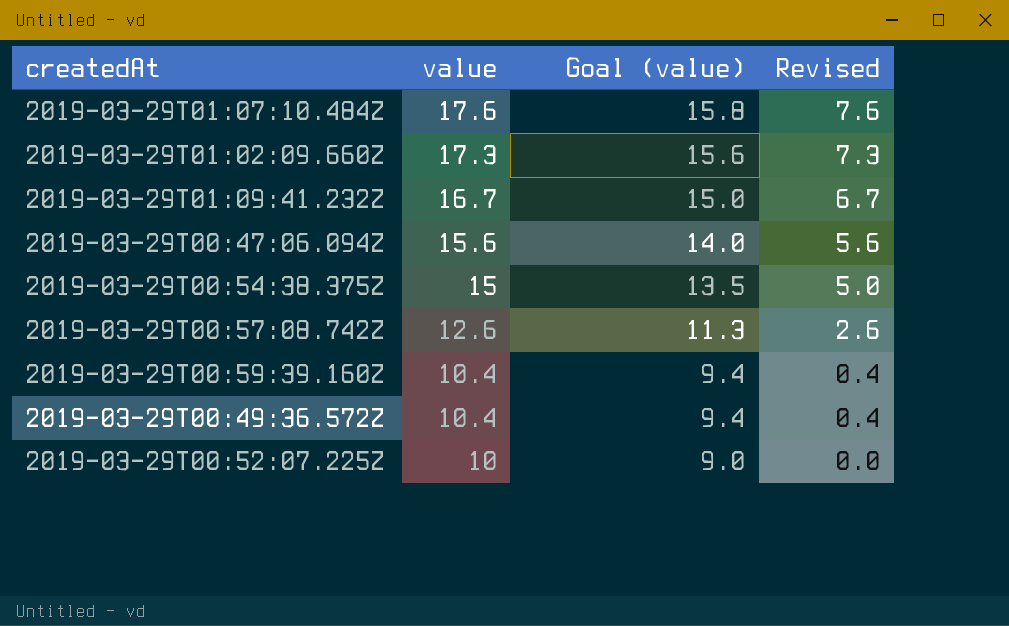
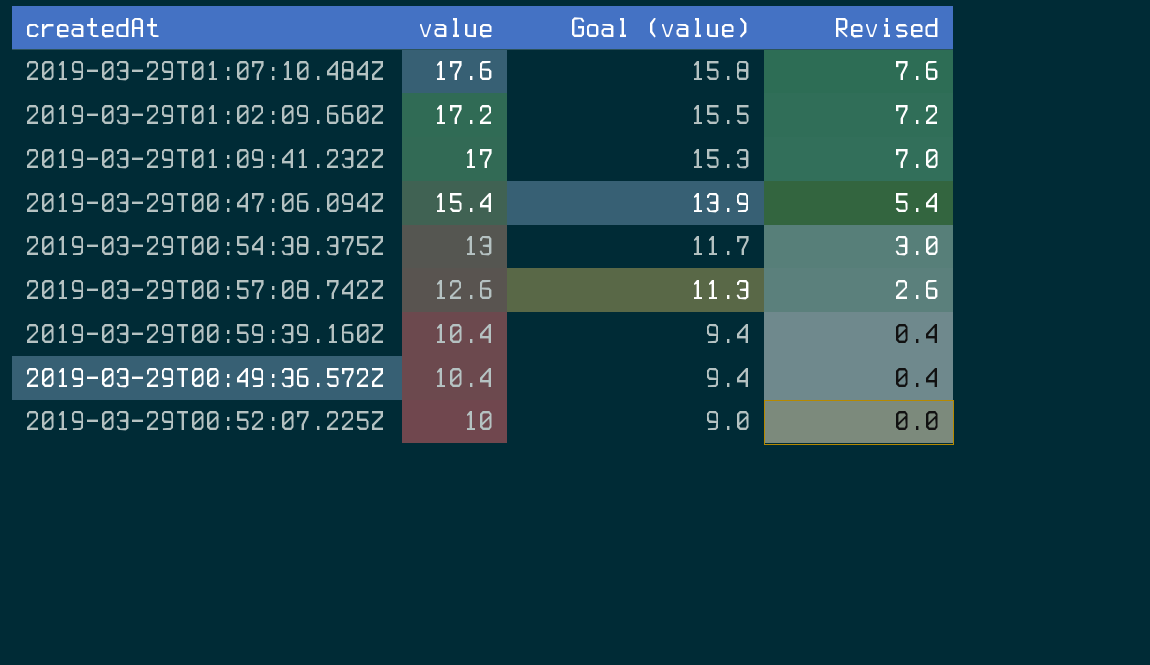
2019-03-29T01:02:09.660Z | value: 17.3 -> 17.2
2019-03-29T01:02:09.660Z | Goal (value): 15.6 -> 15.5
2019-03-29T01:02:09.660Z | Revised: 7.3 -> 7.2
2019-03-29T01:09:41.232Z | value: 16.7 -> 17
2019-03-29T01:09:41.232Z | Goal (value): 15.0 -> 15.3
2019-03-29T01:09:41.232Z | Revised: 6.7 -> 7.0
2019-03-29T00:47:06.094Z | value: 15.6 -> 15.4
2019-03-29T00:47:06.094Z | Goal (value): 14.0 -> 13.9
2019-03-29T00:47:06.094Z | Revised: 5.6 -> 5.4
2019-03-29T00:54:38.375Z | value: 15 -> 13
2019-03-29T00:54:38.375Z | Goal (value): 13.5 -> 11.7
2019-03-29T00:54:38.375Z | Revised: 5.0 -> 3.0

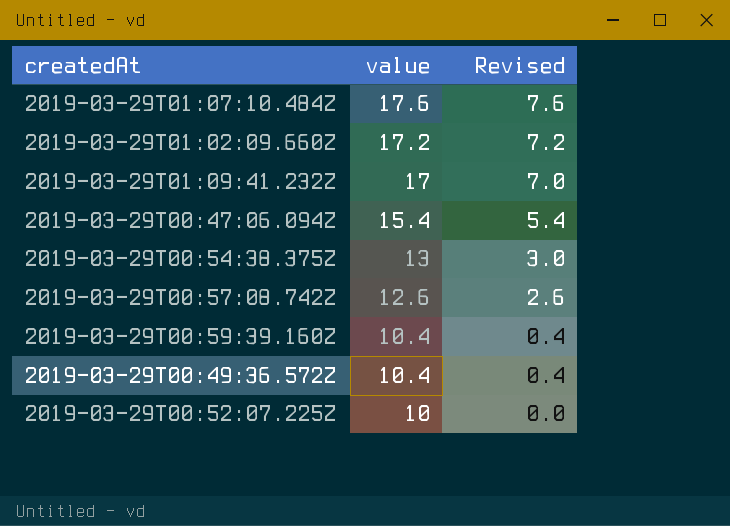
column Goal (value) | formula: [value] * 0.9 -> none

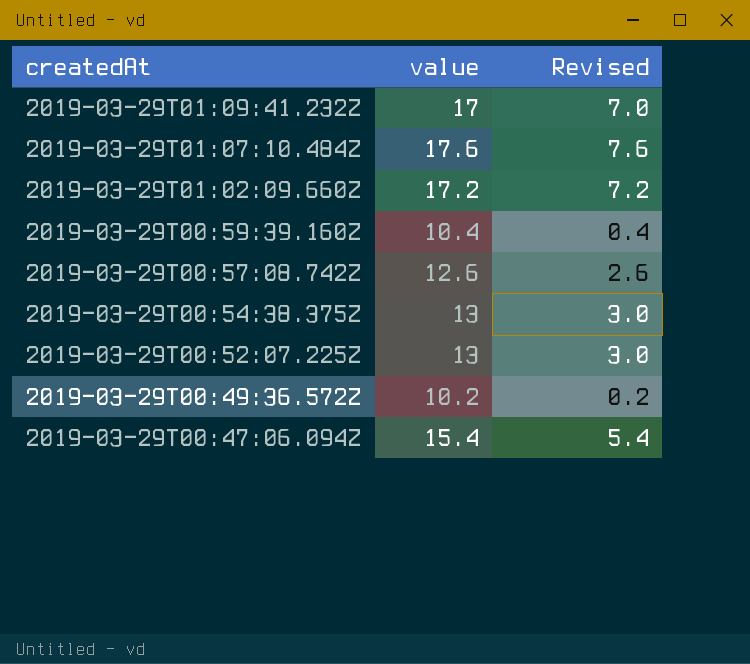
row order: value descending -> createdAt descending
2019-03-29T00:52:07.225Z | value: 10 -> 13
2019-03-29T00:52:07.225Z | Revised: 0.0 -> 3.0
2019-03-29T00:49:36.572Z | value: 10.4 -> 10.2
2019-03-29T00:49:36.572Z | Revised: 0.4 -> 0.2

